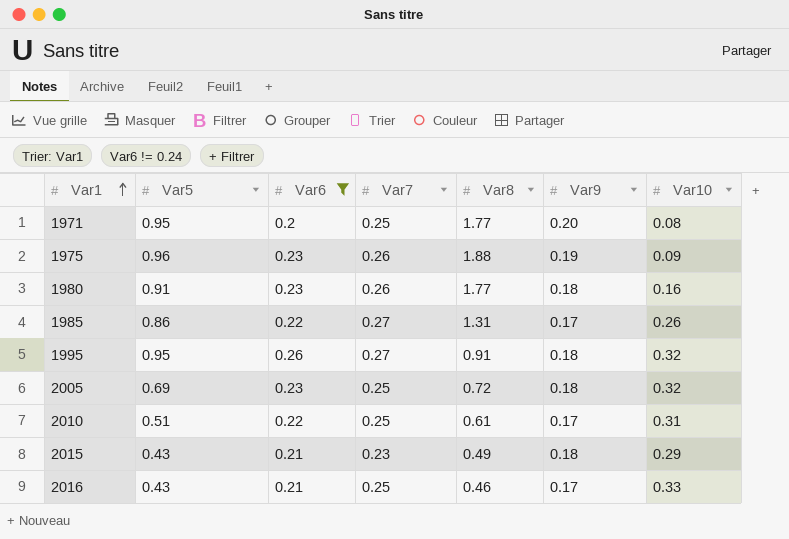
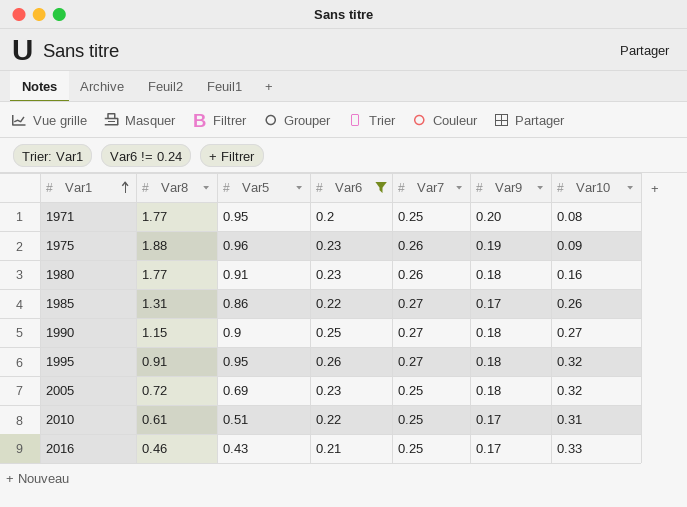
column Var8 | position: 5 -> 2
row 2015: 0.43 | 0.21 | 0.23 | 0.49 | 0.18 | 0.29 -> none
row 1990: none -> 1.15 | 0.9 | 0.25 | 0.27 | 0.18 | 0.27

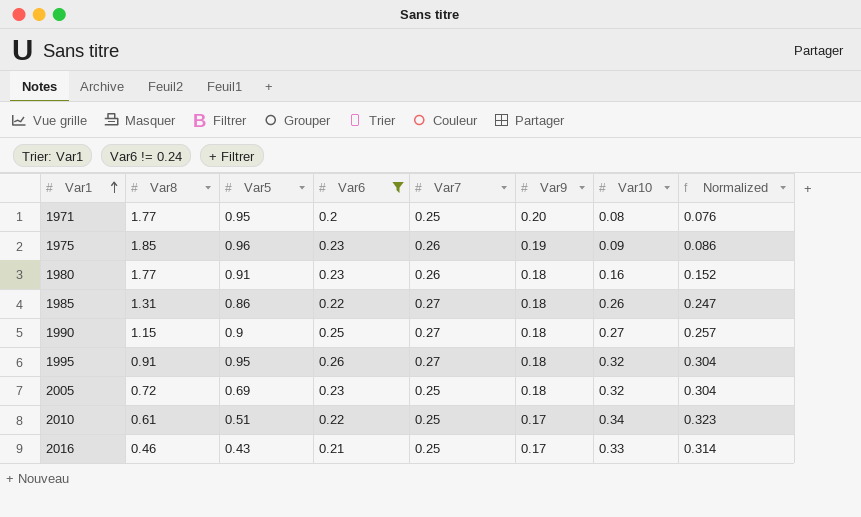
column Normalized | formula: none -> [Var10] * 0.95
1975 | Var8: 1.88 -> 1.85
1985 | Var9: 0.17 -> 0.18
2010 | Var10: 0.31 -> 0.34

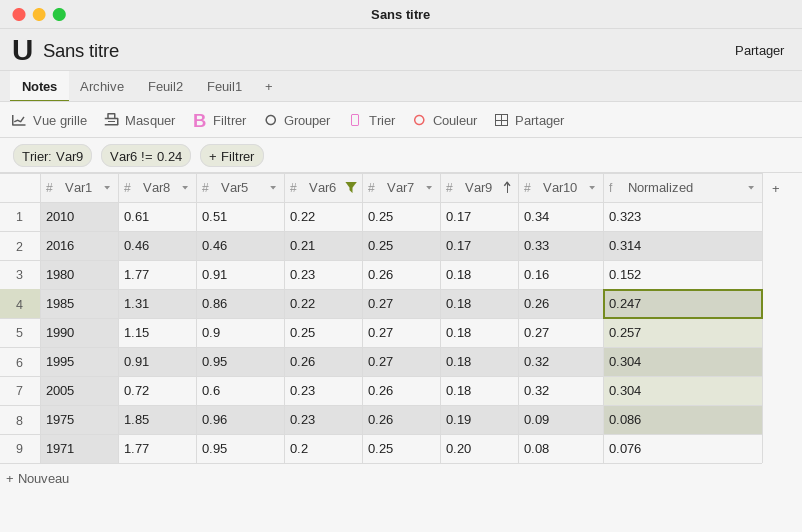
row order: Var1 ascending -> Var9 ascending
2016 | Var5: 0.43 -> 0.46
2005 | Var5: 0.69 -> 0.6
2005 | Var7: 0.25 -> 0.26

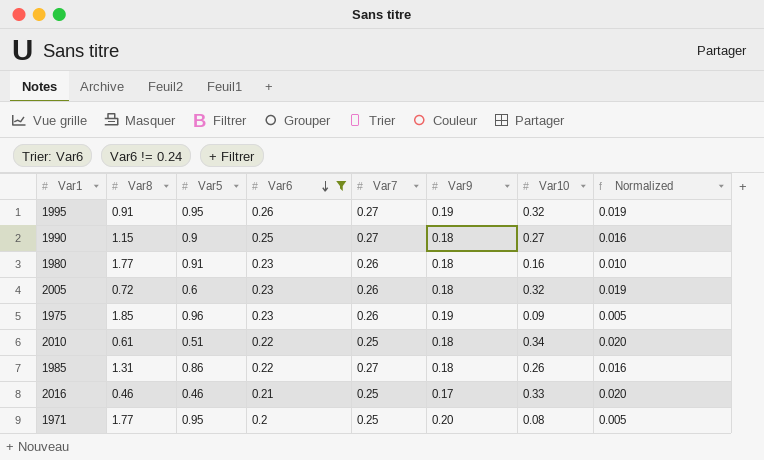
row order: Var9 ascending -> Var6 descending
column Normalized | formula: [Var10] * 0.95 -> [Var10] * 0.06
1995 | Var9: 0.18 -> 0.19
2010 | Var9: 0.17 -> 0.18

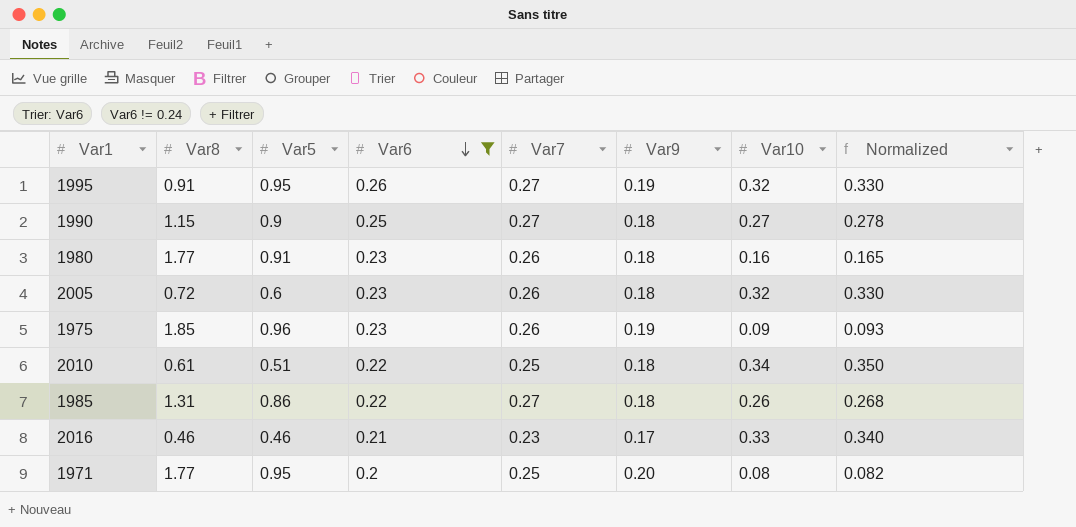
column Normalized | formula: [Var10] * 0.06 -> [Var10] * 1.03
2016 | Var7: 0.25 -> 0.23

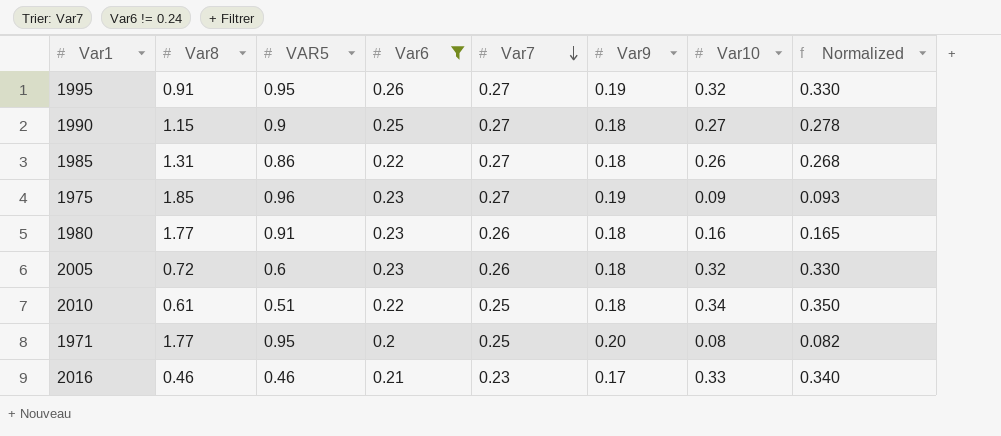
row order: Var6 descending -> Var7 descending
column name: Var5 -> VAR5
1975 | Var7: 0.26 -> 0.27

